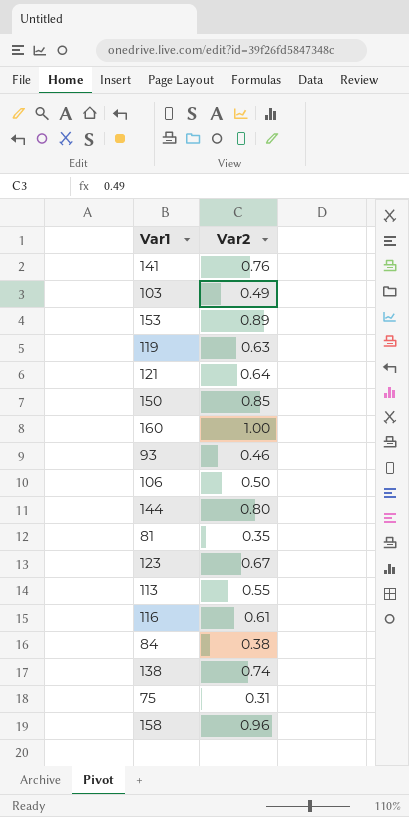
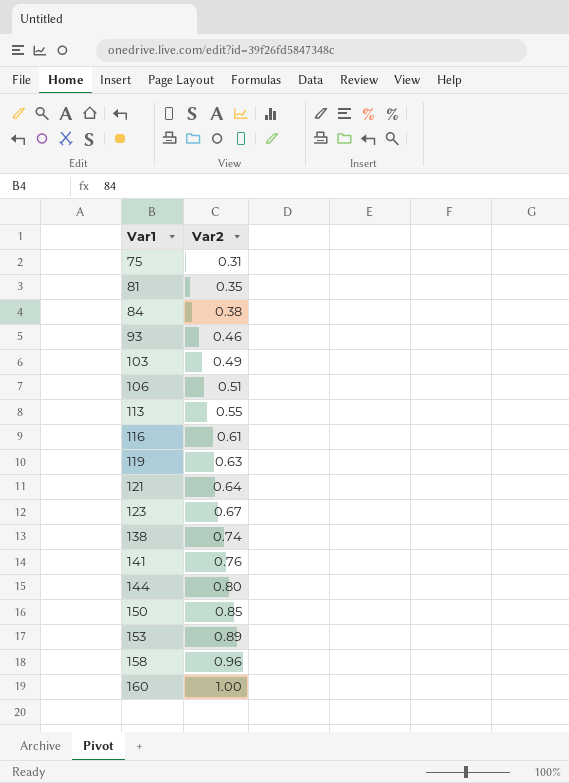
row order: none -> Var1 ascending
106 | Var2: 0.50 -> 0.51

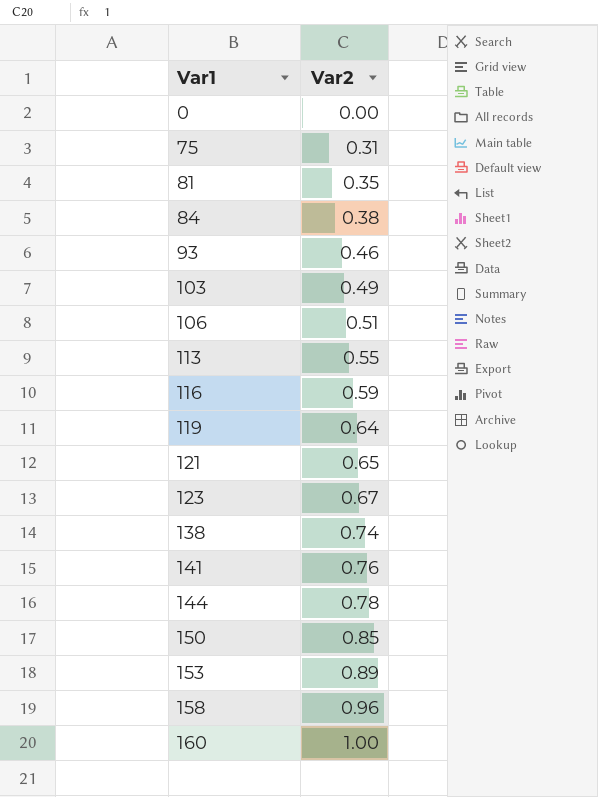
row 0: none -> 0.00
116 | Var2: 0.61 -> 0.59
119 | Var2: 0.63 -> 0.64
121 | Var2: 0.64 -> 0.65
144 | Var2: 0.80 -> 0.78

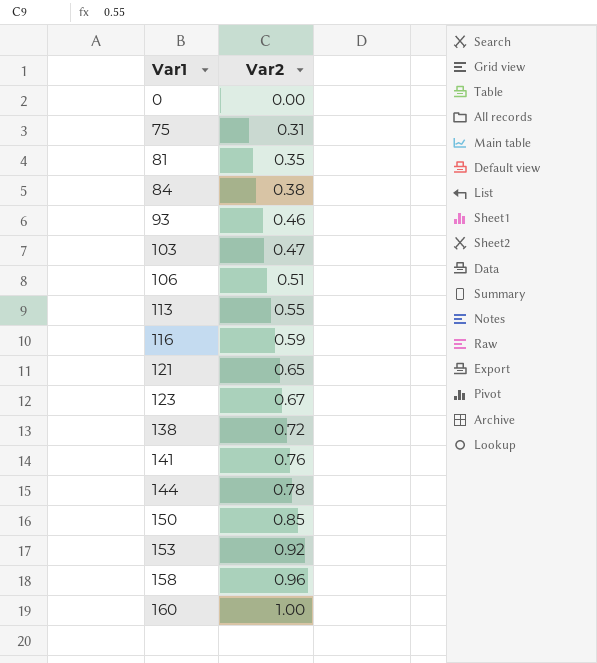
row 119: 0.64 -> none
103 | Var2: 0.49 -> 0.47
138 | Var2: 0.74 -> 0.72
153 | Var2: 0.89 -> 0.92

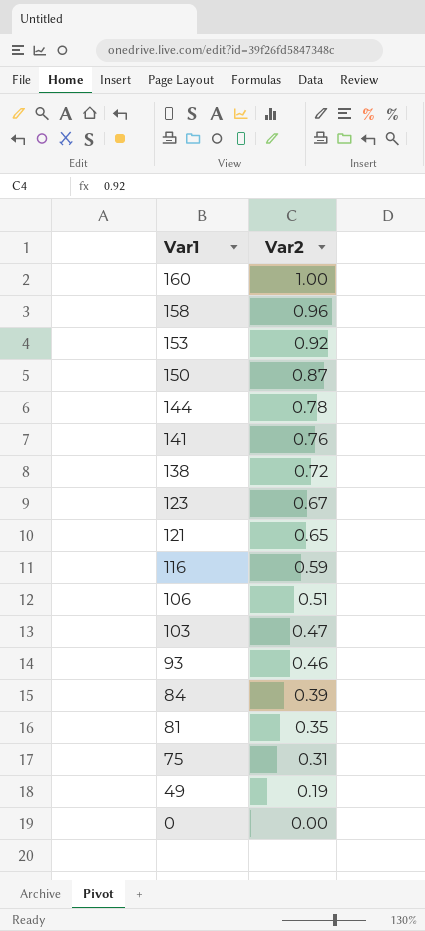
row order: Var1 ascending -> Var1 descending
row 113: 0.55 -> none
150 | Var2: 0.85 -> 0.87
84 | Var2: 0.38 -> 0.39
row 49: none -> 0.19

